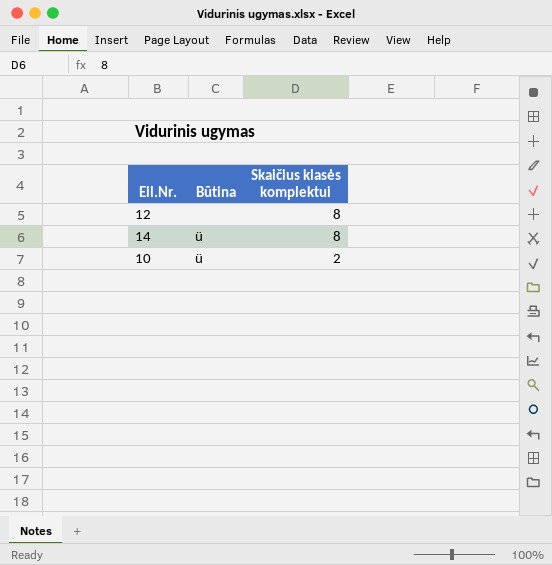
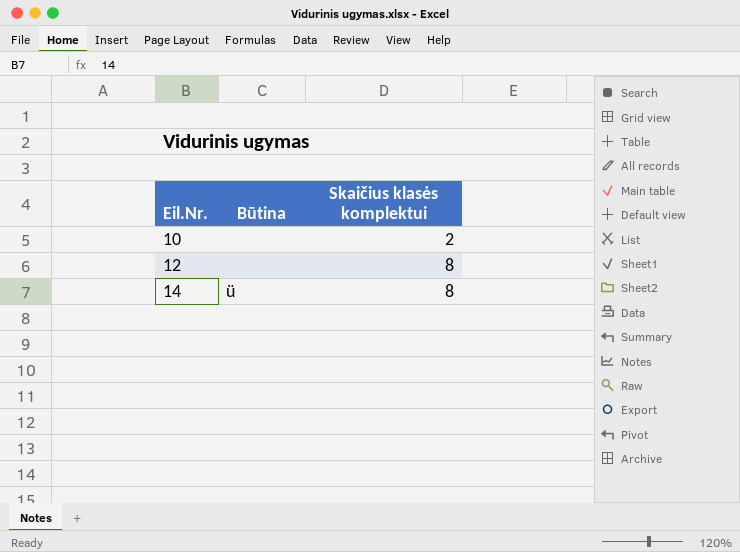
row order: Skaičius klasės komplektui descending -> Eil.Nr. ascending
10 | Būtina: ü -> none

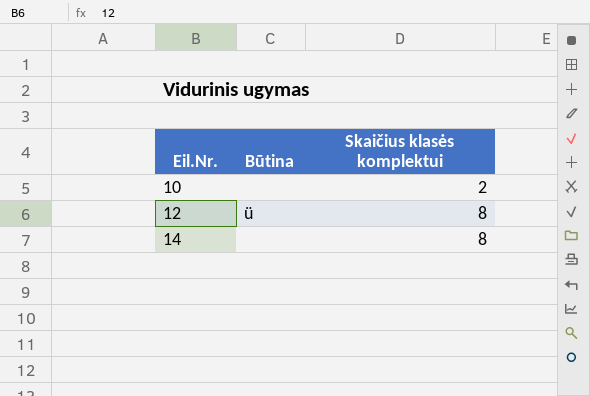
12 | Būtina: none -> ü
14 | Būtina: ü -> none

